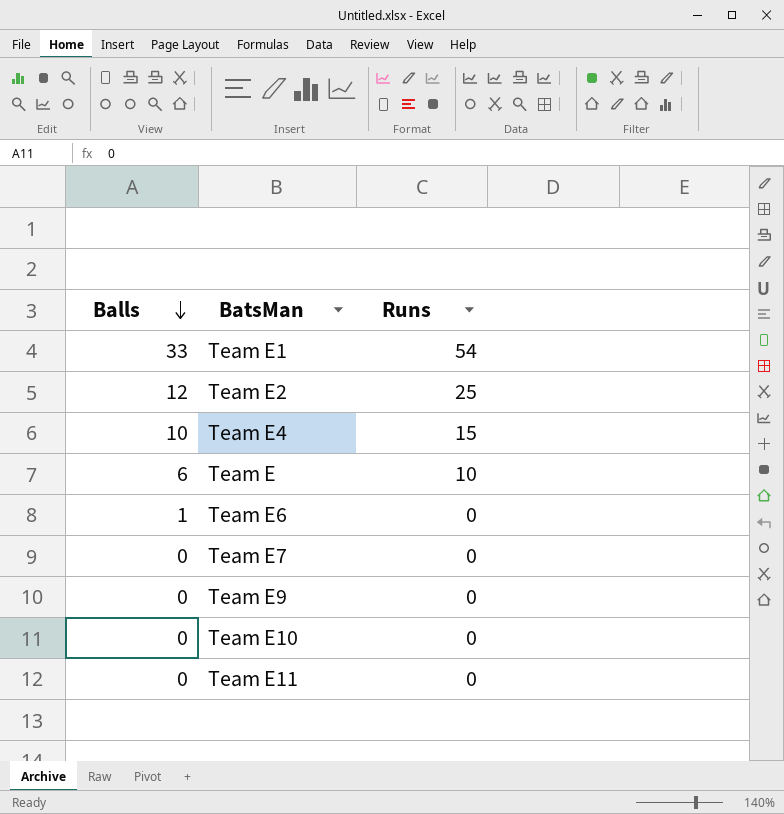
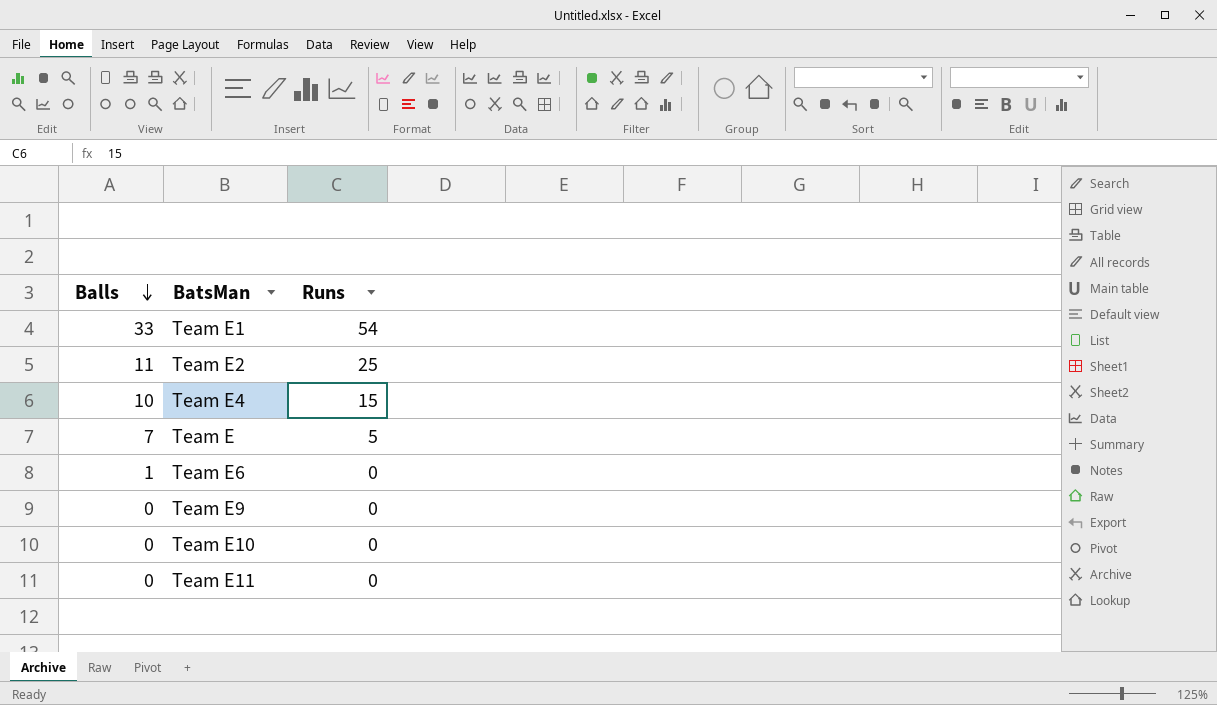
row Team E7: 0 | 0 -> none
Team E2 | Balls: 12 -> 11
Team E | Balls: 6 -> 7
Team E | Runs: 10 -> 5

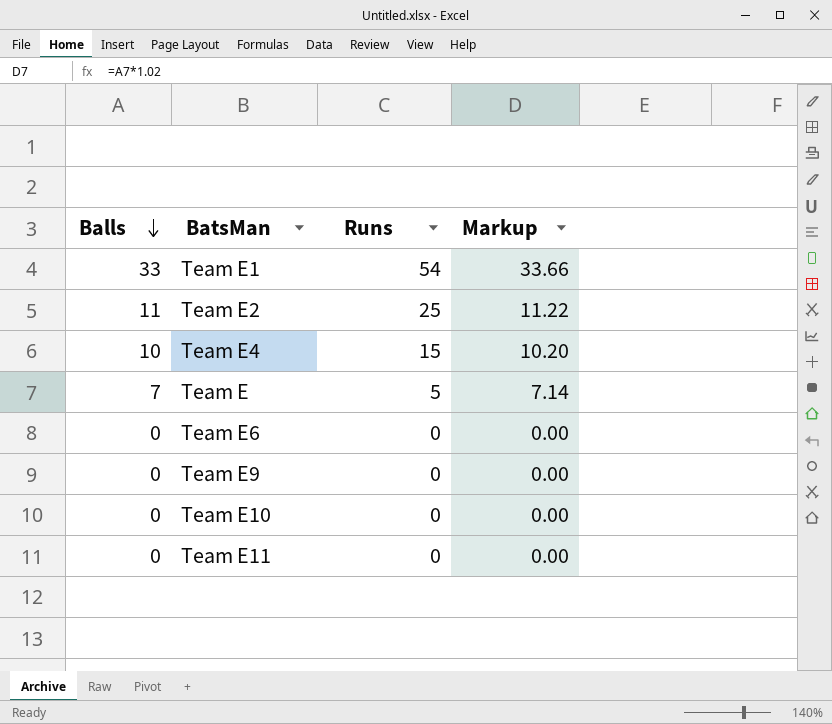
column Markup | formula: none -> [Balls] * 1.02
Team E6 | Balls: 1 -> 0

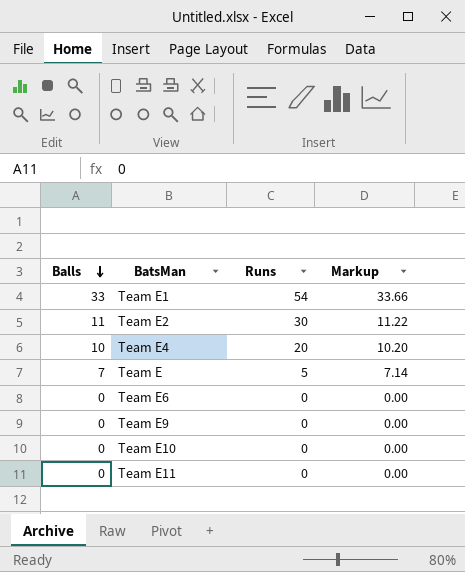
Team E2 | Runs: 25 -> 30
Team E4 | Runs: 15 -> 20

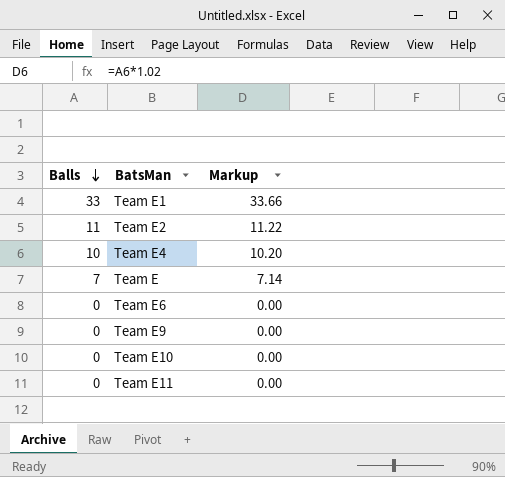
column Runs | position: 3 -> none

